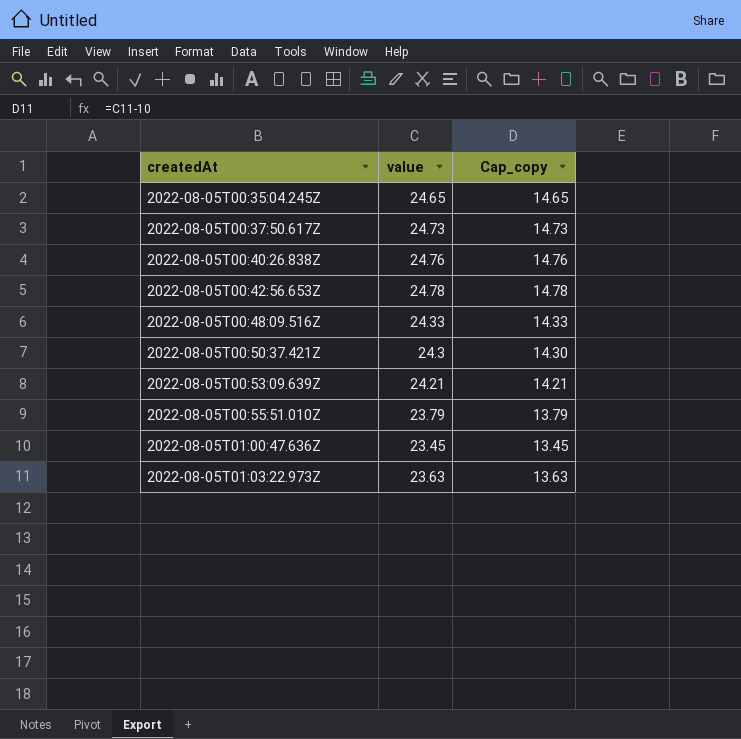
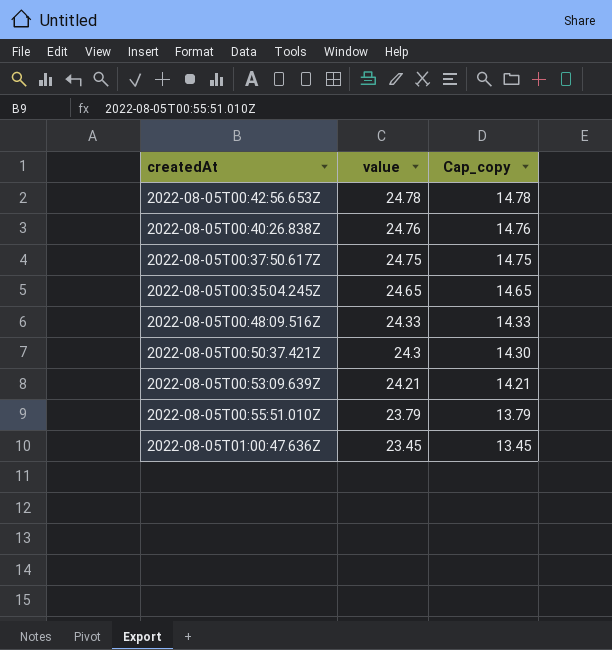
row order: createdAt ascending -> value descending
row 2022-08-05T01:03:22.973Z: 23.63 | 13.63 -> none
2022-08-05T00:37:50.617Z | value: 24.73 -> 24.75
2022-08-05T00:37:50.617Z | Cap_copy: 14.73 -> 14.75

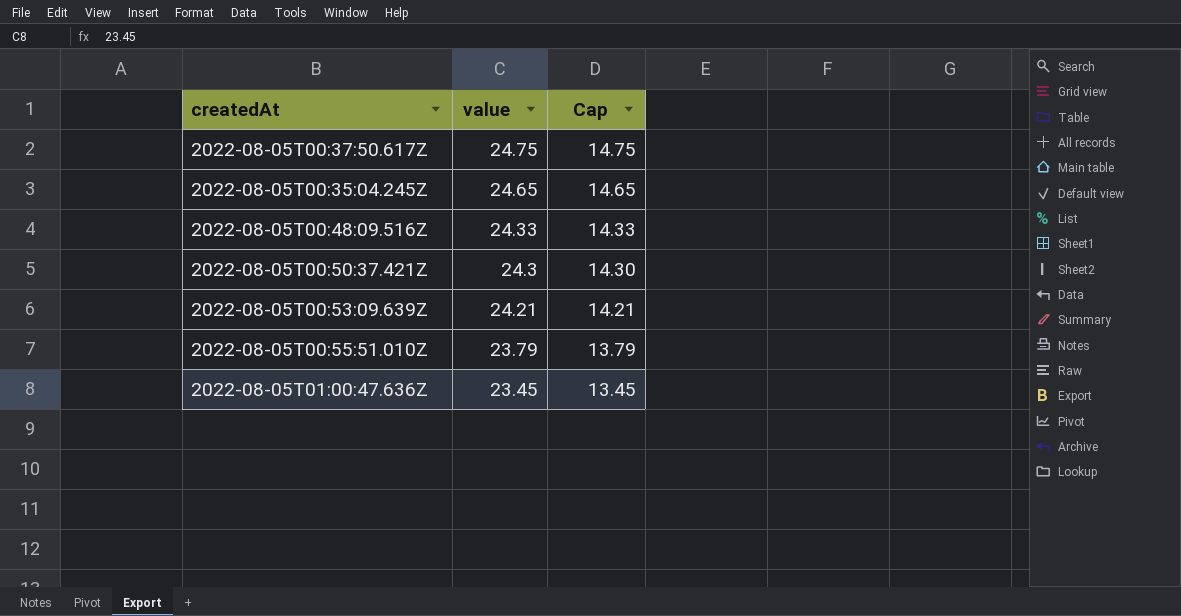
column name: Cap_copy -> Cap
row 2022-08-05T00:42:56.653Z: 24.78 | 14.78 -> none
row 2022-08-05T00:40:26.838Z: 24.76 | 14.76 -> none

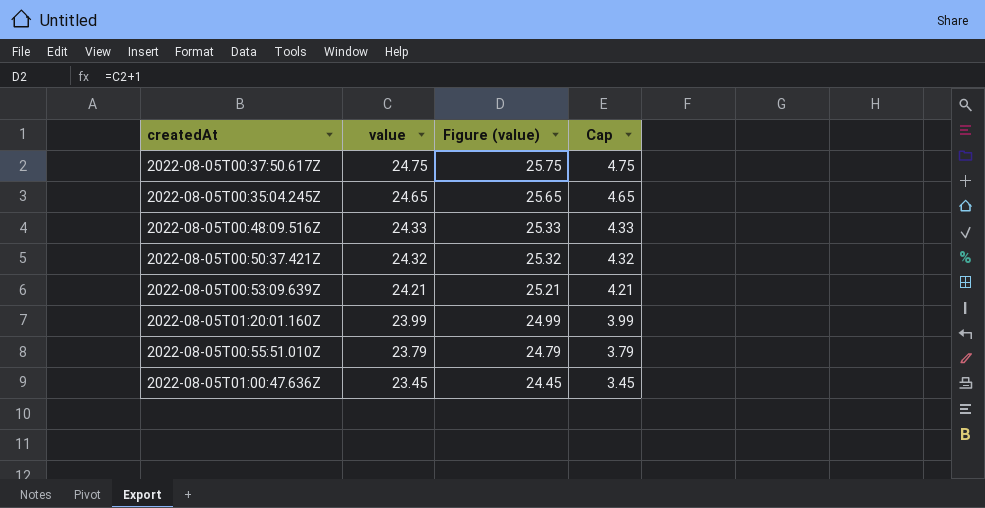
column Figure (value) | formula: none -> [value] + 1
column Cap | formula: [value] - 10 -> [value] - 20
2022-08-05T00:50:37.421Z | value: 24.3 -> 24.32
row 2022-08-05T01:20:01.160Z: none -> 23.99 | 24.99 | 3.99

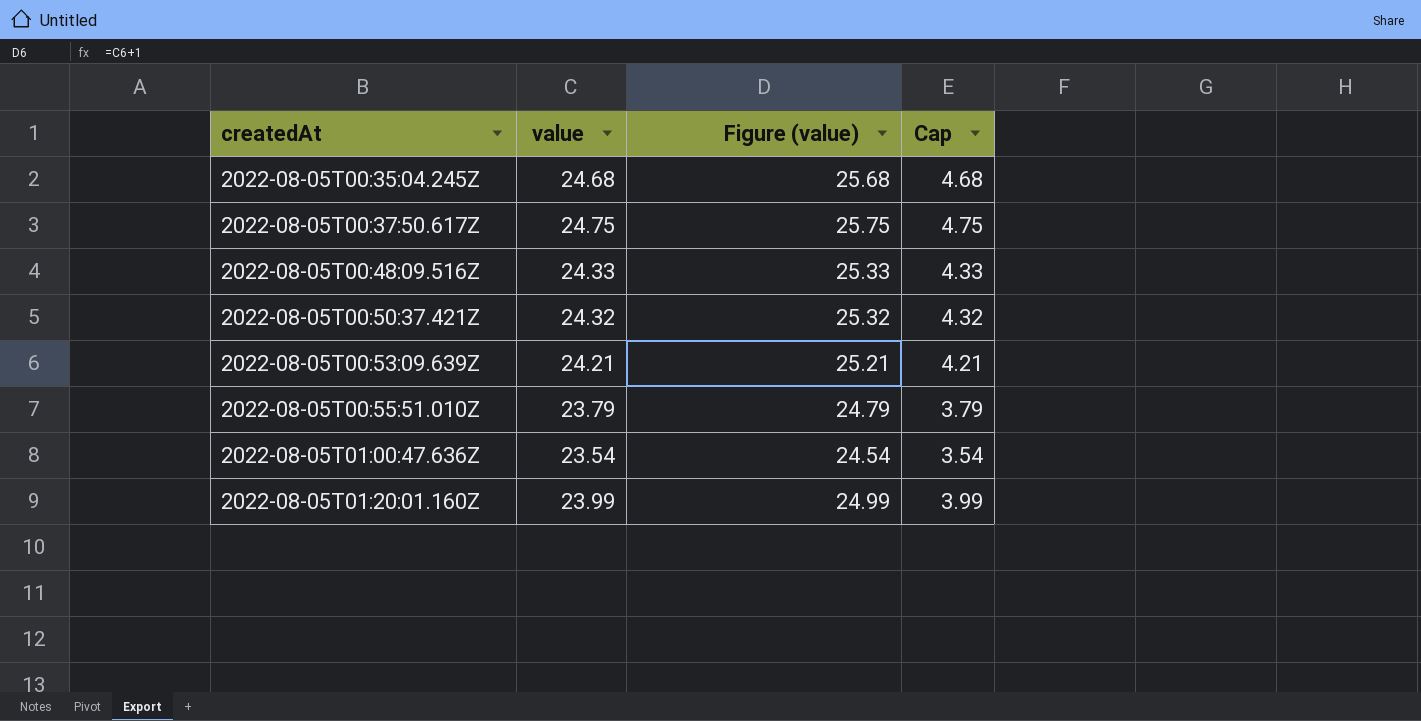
row order: value descending -> createdAt ascending
2022-08-05T00:35:04.245Z | value: 24.65 -> 24.68
2022-08-05T00:35:04.245Z | Figure (value): 25.65 -> 25.68
2022-08-05T00:35:04.245Z | Cap: 4.65 -> 4.68
2022-08-05T01:00:47.636Z | value: 23.45 -> 23.54
2022-08-05T01:00:47.636Z | Figure (value): 24.45 -> 24.54
2022-08-05T01:00:47.636Z | Cap: 3.45 -> 3.54

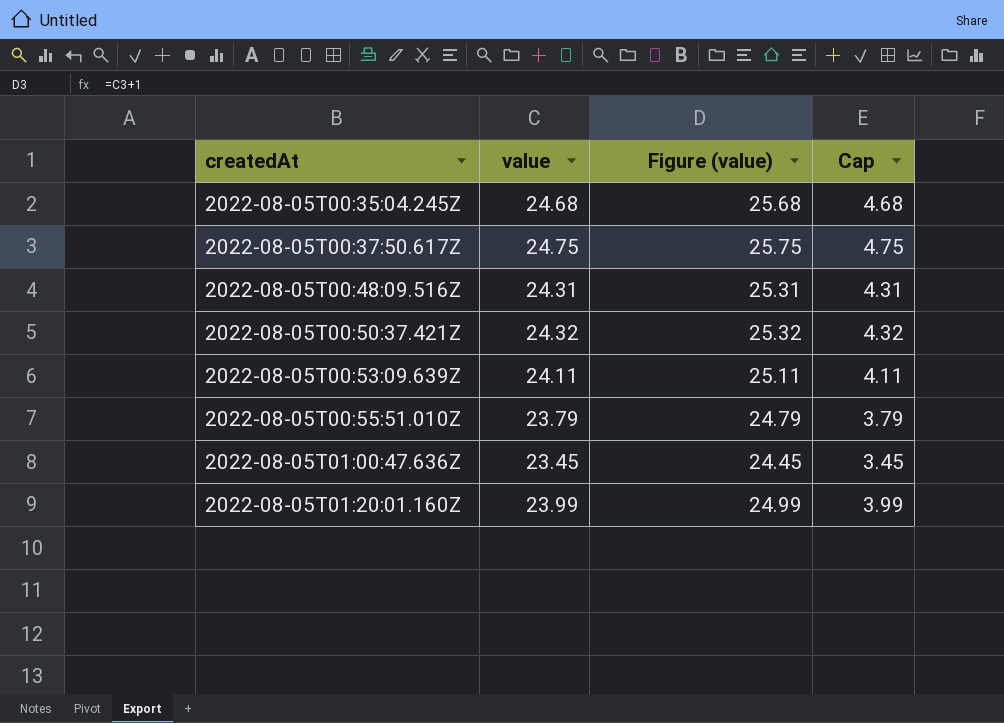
2022-08-05T00:48:09.516Z | value: 24.33 -> 24.31
2022-08-05T00:48:09.516Z | Figure (value): 25.33 -> 25.31
2022-08-05T00:48:09.516Z | Cap: 4.33 -> 4.31
2022-08-05T00:53:09.639Z | value: 24.21 -> 24.11
2022-08-05T00:53:09.639Z | Figure (value): 25.21 -> 25.11
2022-08-05T00:53:09.639Z | Cap: 4.21 -> 4.11
2022-08-05T01:00:47.636Z | value: 23.54 -> 23.45
2022-08-05T01:00:47.636Z | Figure (value): 24.54 -> 24.45
2022-08-05T01:00:47.636Z | Cap: 3.54 -> 3.45

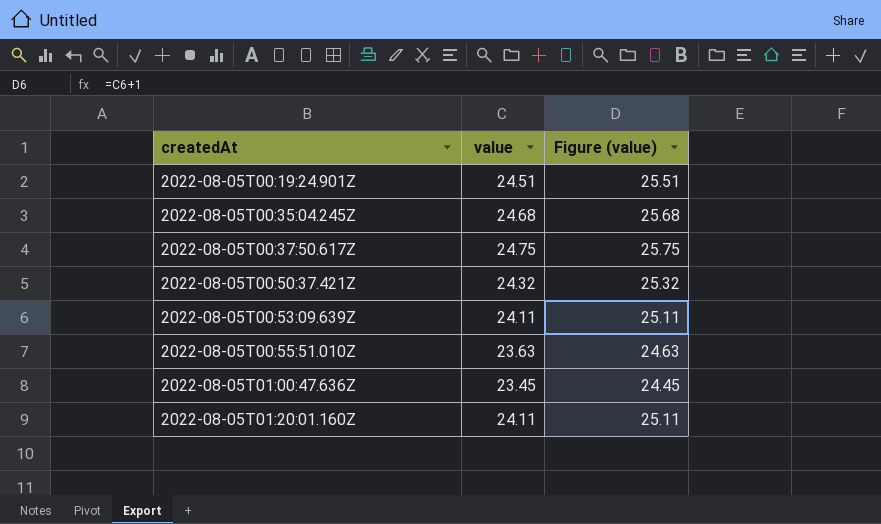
column Cap | formula: [value] - 20 -> none
row 2022-08-05T00:48:09.516Z: 24.31 | 25.31 | 4.31 -> none
row 2022-08-05T00:19:24.901Z: none -> 24.51 | 25.51
2022-08-05T00:55:51.010Z | value: 23.79 -> 23.63
2022-08-05T00:55:51.010Z | Figure (value): 24.79 -> 24.63
2022-08-05T01:20:01.160Z | value: 23.99 -> 24.11
2022-08-05T01:20:01.160Z | Figure (value): 24.99 -> 25.11

